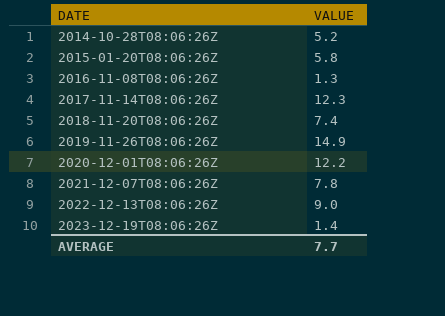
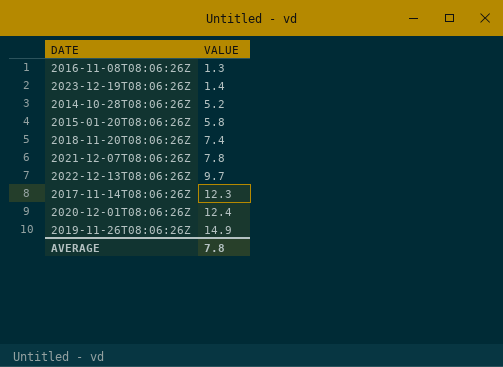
row order: DATE ascending -> VALUE ascending
2022-12-13T08:06:26Z | VALUE: 9.0 -> 9.7
2020-12-01T08:06:26Z | VALUE: 12.2 -> 12.4
AVERAGE | VALUE: 7.7 -> 7.8

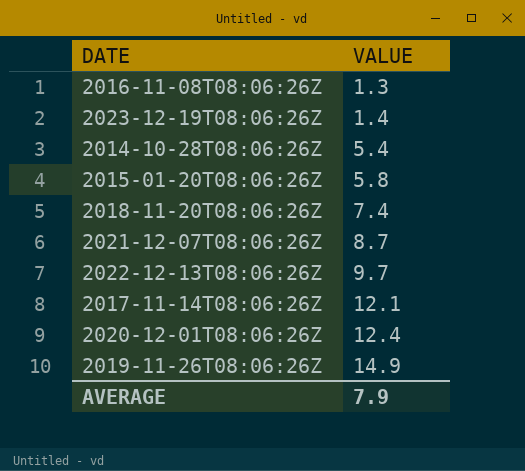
2014-10-28T08:06:26Z | VALUE: 5.2 -> 5.4
2021-12-07T08:06:26Z | VALUE: 7.8 -> 8.7
2017-11-14T08:06:26Z | VALUE: 12.3 -> 12.1
AVERAGE | VALUE: 7.8 -> 7.9

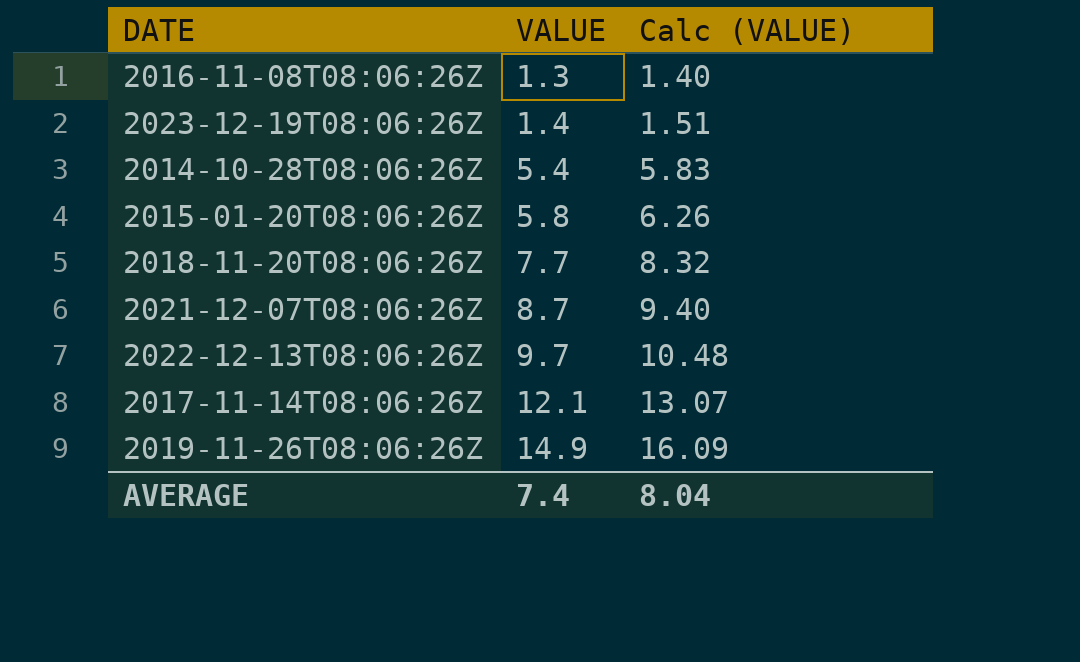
column Calc (VALUE) | formula: none -> [VALUE] * 1.08
row 2020-12-01T08:06:26Z: 12.4 -> none
2018-11-20T08:06:26Z | VALUE: 7.4 -> 7.7
AVERAGE | VALUE: 7.9 -> 7.4

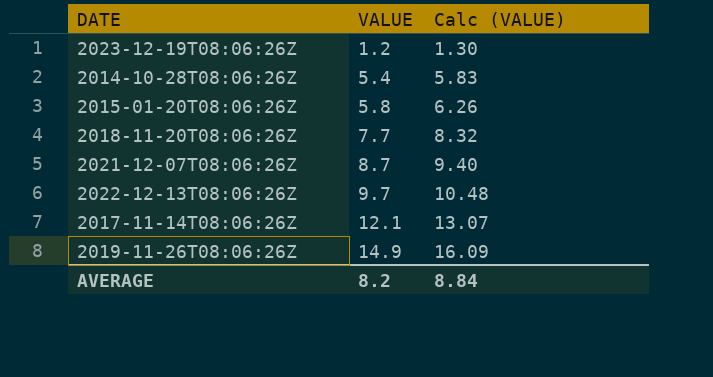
row 2016-11-08T08:06:26Z: 1.3 | 1.40 -> none
2023-12-19T08:06:26Z | VALUE: 1.4 -> 1.2
2023-12-19T08:06:26Z | Calc (VALUE): 1.51 -> 1.30
AVERAGE | VALUE: 7.4 -> 8.2
AVERAGE | Calc (VALUE): 8.04 -> 8.84

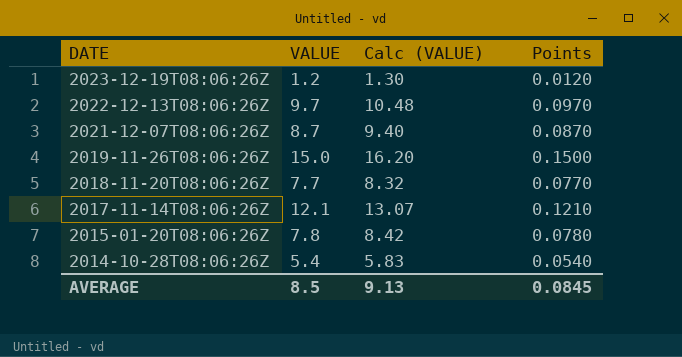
row order: VALUE ascending -> DATE descending
column Points | formula: none -> [VALUE] * 0.01
2019-11-26T08:06:26Z | VALUE: 14.9 -> 15.0
2019-11-26T08:06:26Z | Calc (VALUE): 16.09 -> 16.20
2015-01-20T08:06:26Z | VALUE: 5.8 -> 7.8
2015-01-20T08:06:26Z | Calc (VALUE): 6.26 -> 8.42
AVERAGE | VALUE: 8.2 -> 8.5
AVERAGE | Calc (VALUE): 8.84 -> 9.13

